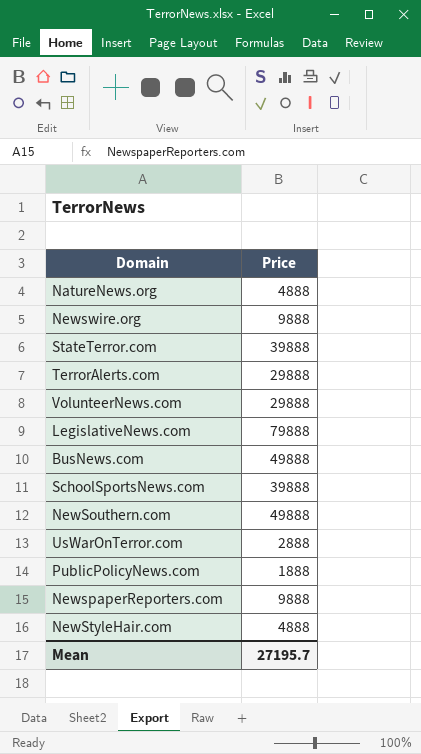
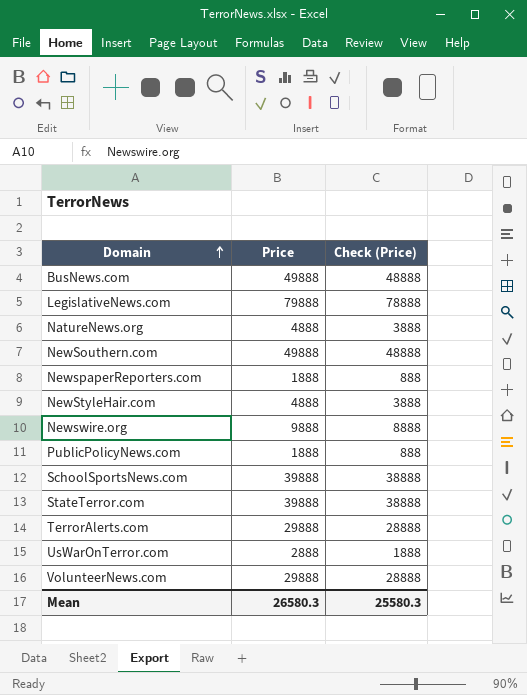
row order: none -> Domain ascending
column Check (Price) | formula: none -> [Price] - 1000
NewspaperReporters.com | Price: 9888 -> 1888
Mean | Price: 27195.7 -> 26580.3

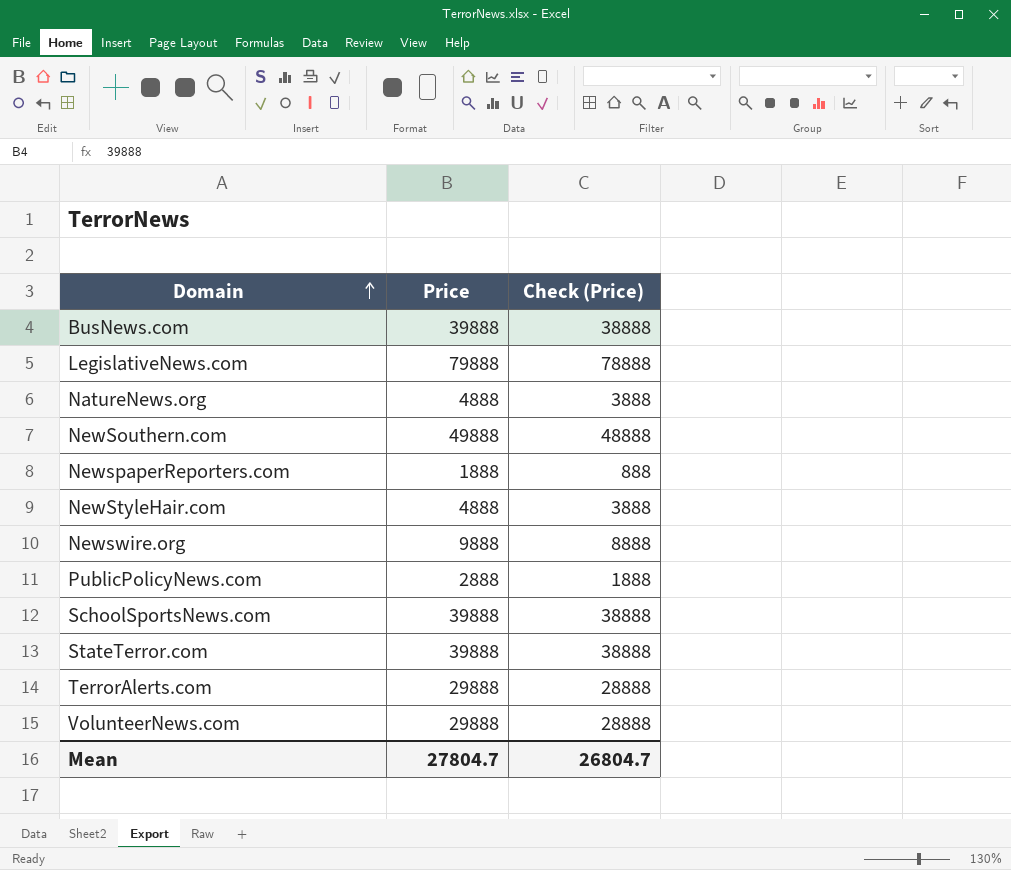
row UsWarOnTerror.com: 2888 | 1888 -> none
BusNews.com | Price: 49888 -> 39888
BusNews.com | Check (Price): 48888 -> 38888
PublicPolicyNews.com | Price: 1888 -> 2888
PublicPolicyNews.com | Check (Price): 888 -> 1888
Mean | Price: 26580.3 -> 27804.7
Mean | Check (Price): 25580.3 -> 26804.7

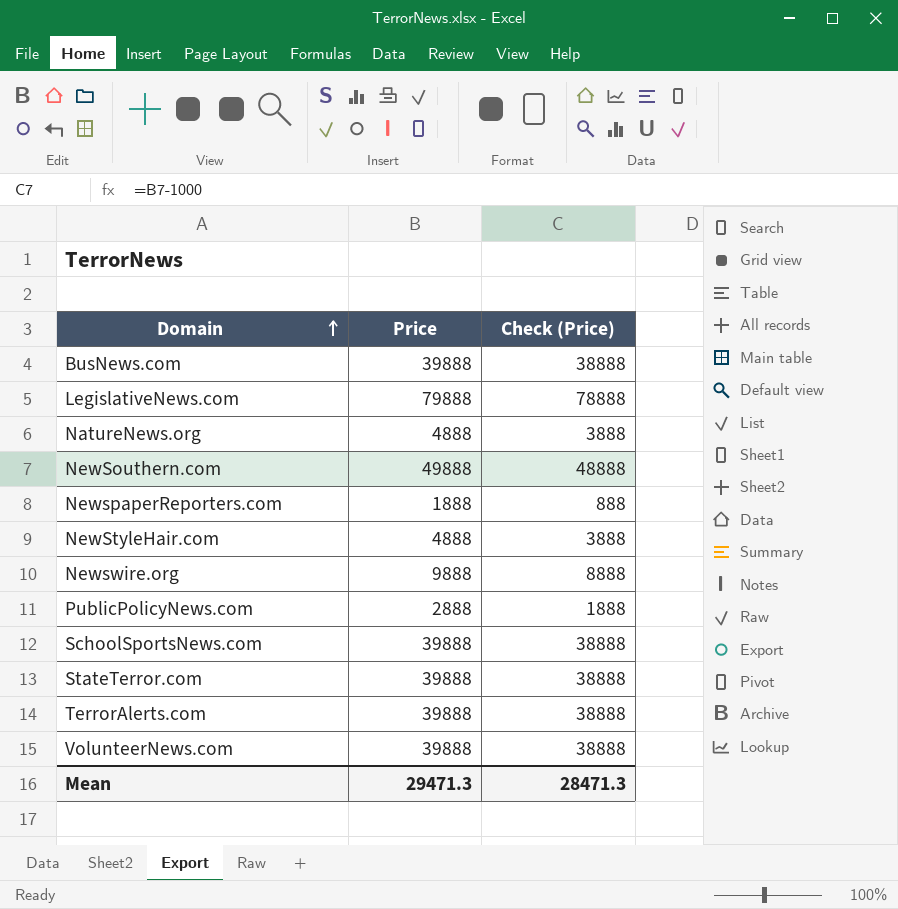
TerrorAlerts.com | Price: 29888 -> 39888
TerrorAlerts.com | Check (Price): 28888 -> 38888
VolunteerNews.com | Price: 29888 -> 39888
VolunteerNews.com | Check (Price): 28888 -> 38888
Mean | Price: 27804.7 -> 29471.3
Mean | Check (Price): 26804.7 -> 28471.3

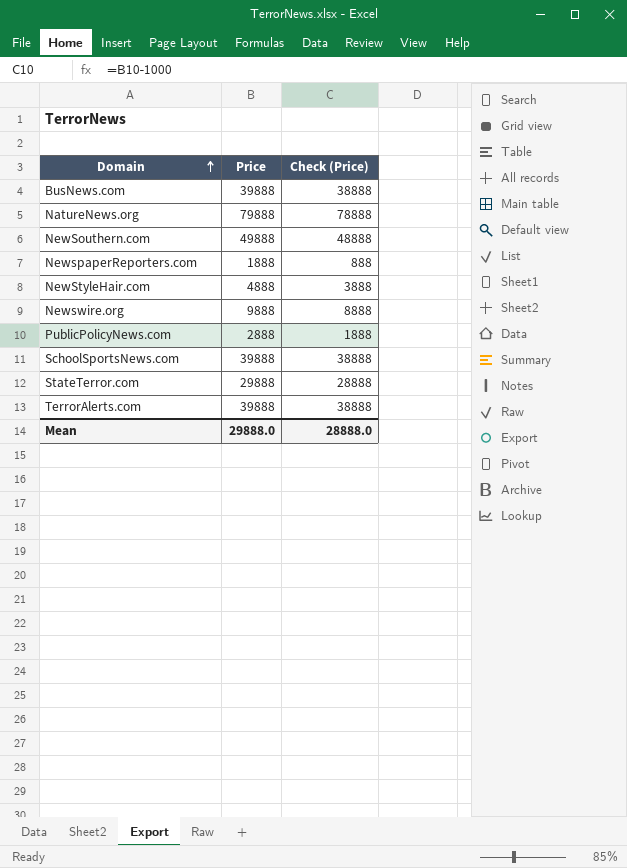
row LegislativeNews.com: 79888 | 78888 -> none
row VolunteerNews.com: 39888 | 38888 -> none
NatureNews.org | Price: 4888 -> 79888
NatureNews.org | Check (Price): 3888 -> 78888
StateTerror.com | Price: 39888 -> 29888
StateTerror.com | Check (Price): 38888 -> 28888
Mean | Price: 29471.3 -> 29888.0
Mean | Check (Price): 28471.3 -> 28888.0

